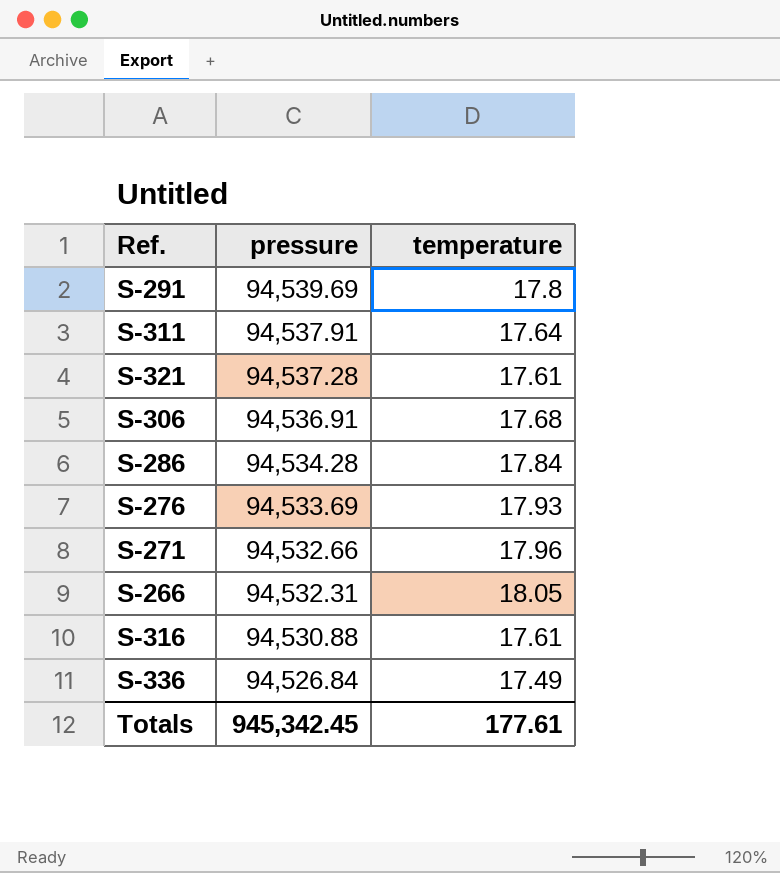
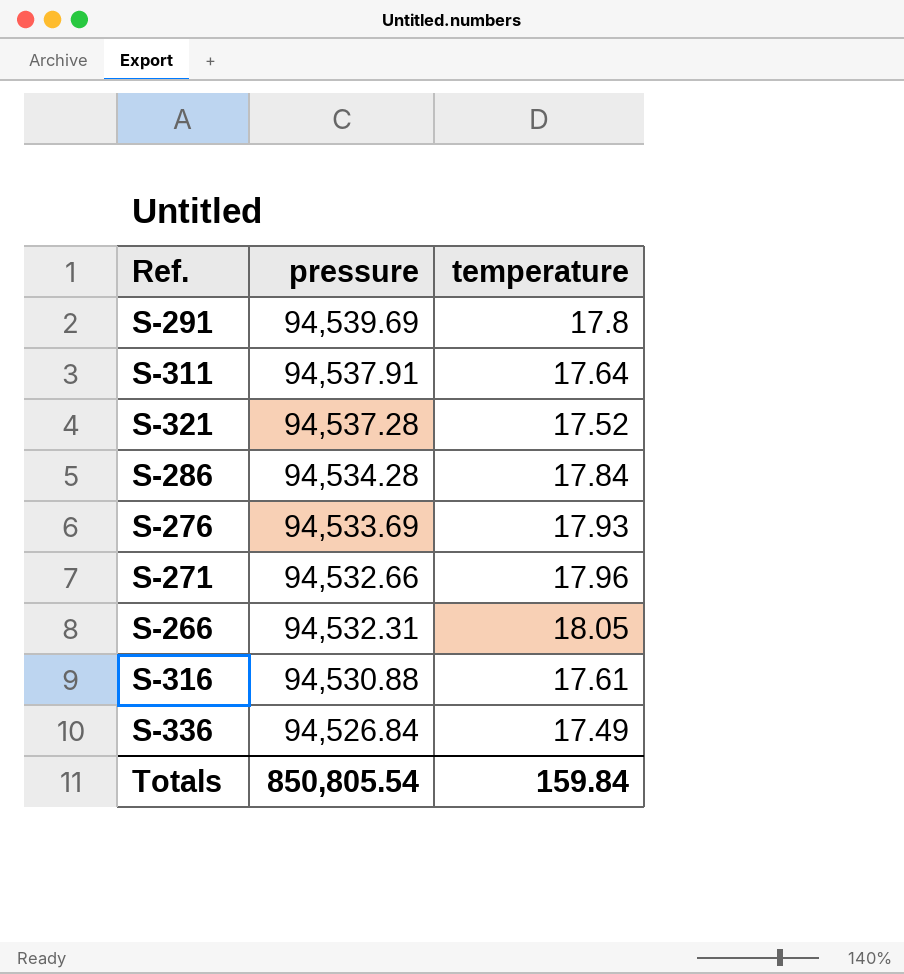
row S-306: 94,536.91 | 17.68 -> none
S-321 | temperature: 17.61 -> 17.52
Totals | pressure: 945,342.45 -> 850,805.54
Totals | temperature: 177.61 -> 159.84

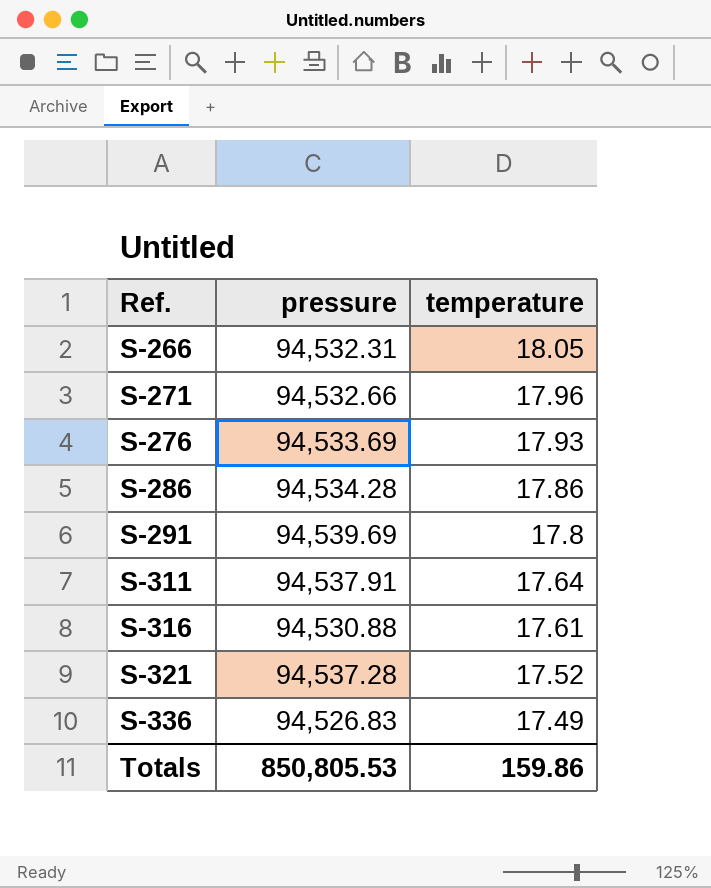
row order: pressure descending -> Ref. ascending
S-286 | temperature: 17.84 -> 17.86
S-336 | pressure: 94,526.84 -> 94,526.83
Totals | pressure: 850,805.54 -> 850,805.53
Totals | temperature: 159.84 -> 159.86

